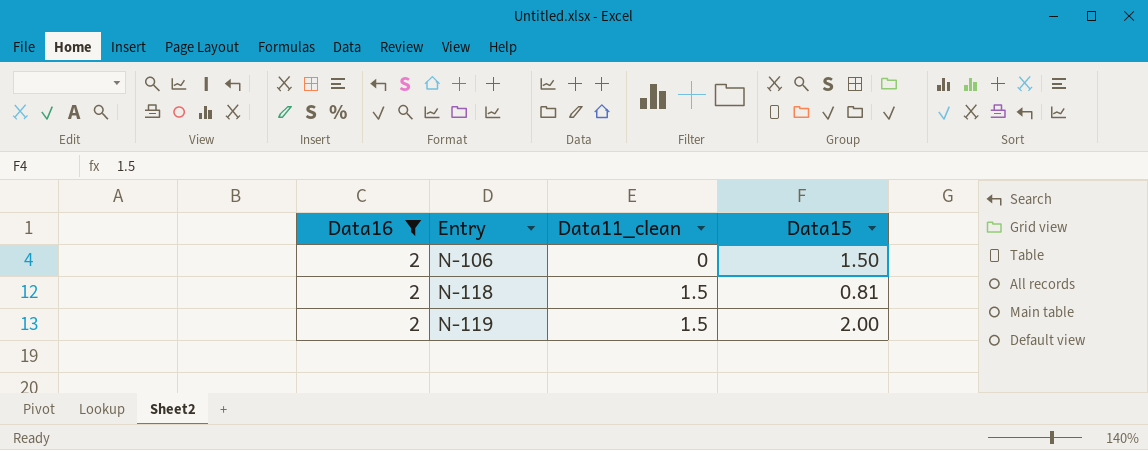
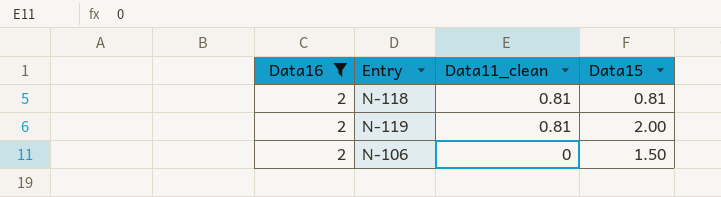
row order: Entry ascending -> Data11_clean descending
N-118 | Data11_clean: 1.5 -> 0.81
N-119 | Data11_clean: 1.5 -> 0.81

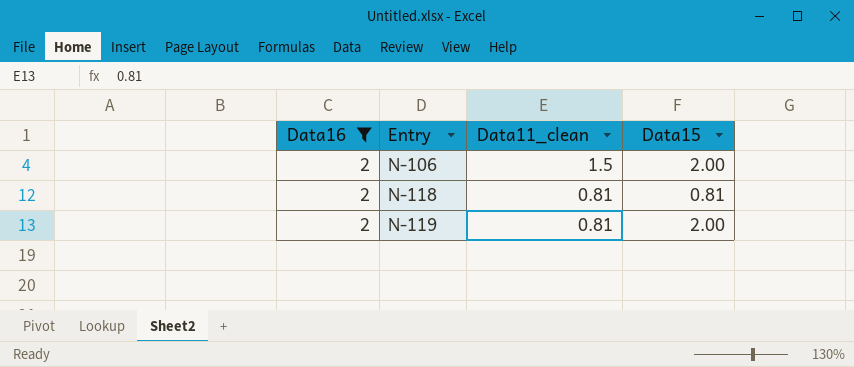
row order: Data11_clean descending -> Entry ascending
N-106 | Data11_clean: 0 -> 1.5
N-106 | Data15: 1.50 -> 2.00

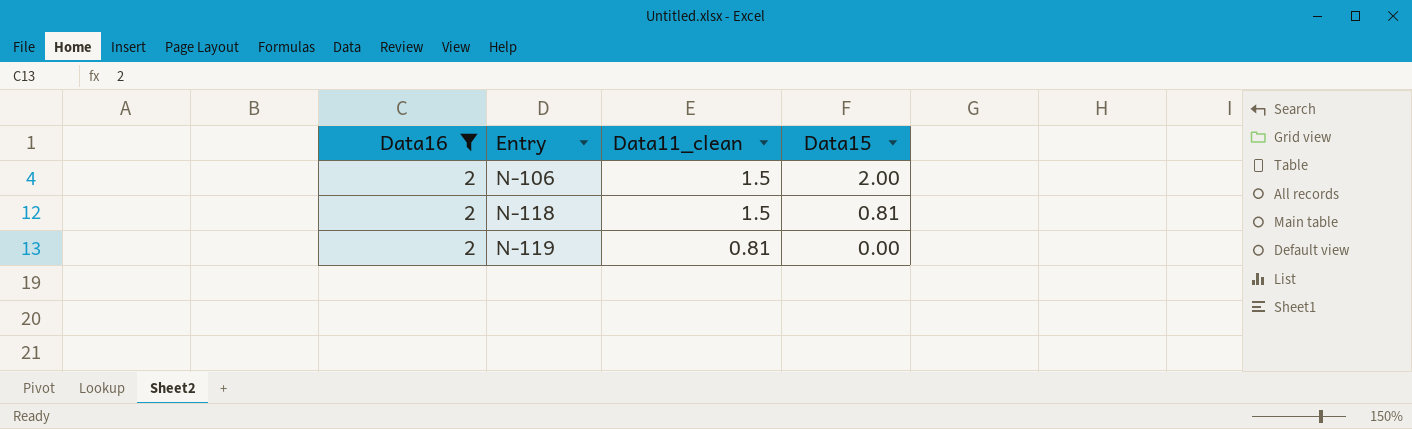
N-118 | Data11_clean: 0.81 -> 1.5
N-119 | Data15: 2.00 -> 0.00

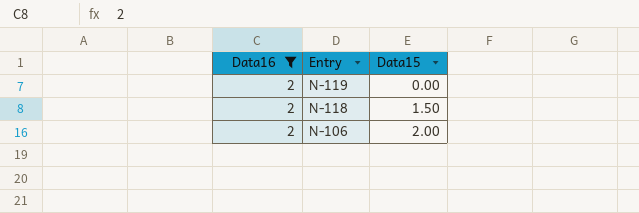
row order: Entry ascending -> Entry descending
column Data11_clean | position: 3 -> none
N-118 | Data15: 0.81 -> 1.50

